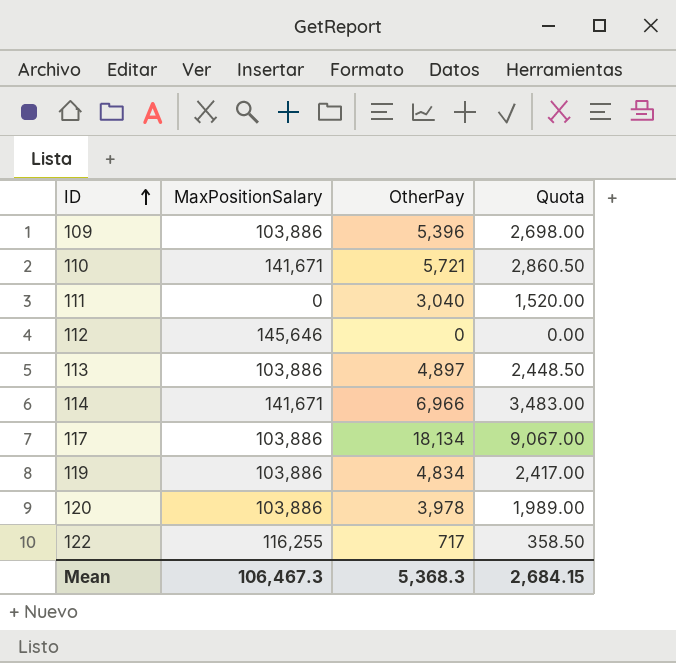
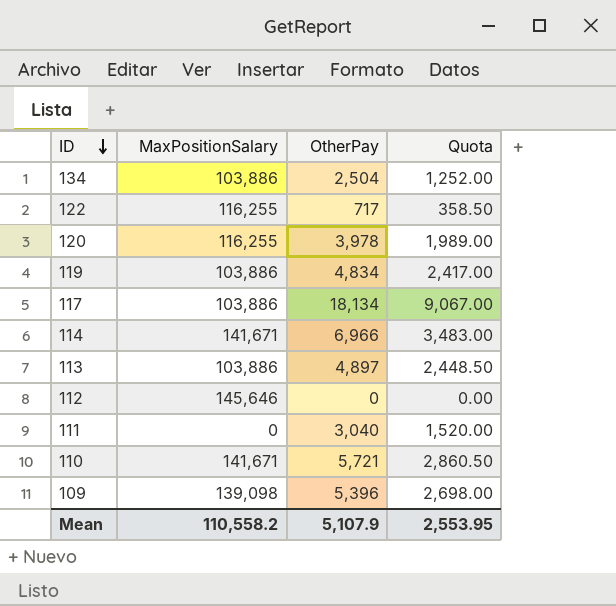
row order: ID ascending -> ID descending
row 134: none -> 103,886 | 2,504 | 1,252.00
120 | MaxPositionSalary: 103,886 -> 116,255
109 | MaxPositionSalary: 103,886 -> 139,098
Mean | MaxPositionSalary: 106,467.3 -> 110,558.2
Mean | OtherPay: 5,368.3 -> 5,107.9
Mean | Quota: 2,684.15 -> 2,553.95

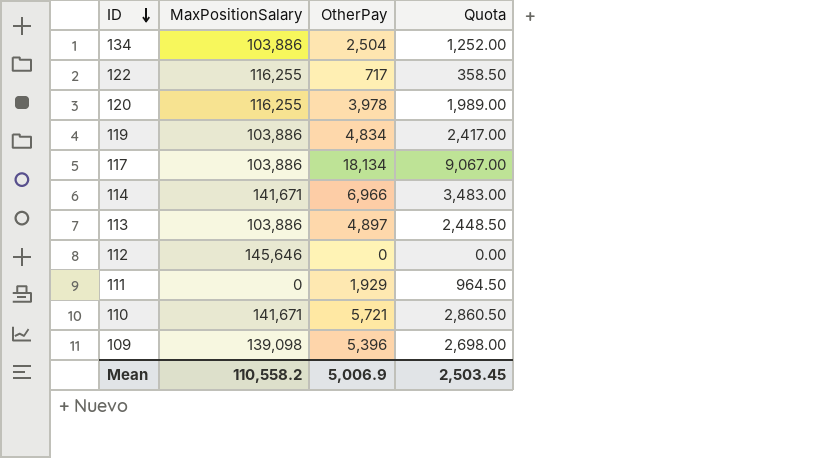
111 | OtherPay: 3,040 -> 1,929
111 | Quota: 1,520.00 -> 964.50
Mean | OtherPay: 5,107.9 -> 5,006.9
Mean | Quota: 2,553.95 -> 2,503.45

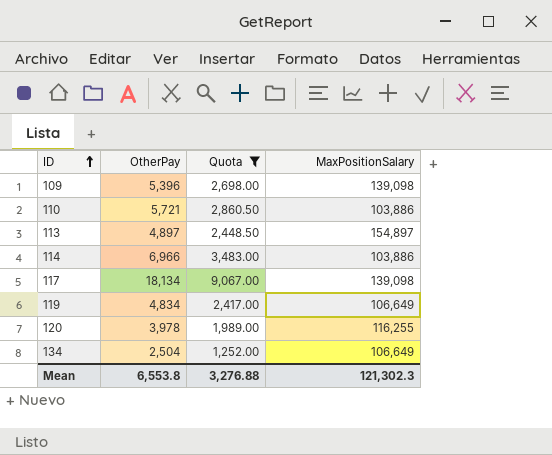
filter: none -> Quota >= 1,252.00
row order: ID descending -> ID ascending
column MaxPositionSalary | position: 2 -> 4
110 | MaxPositionSalary: 141,671 -> 103,886
113 | MaxPositionSalary: 103,886 -> 154,897
114 | MaxPositionSalary: 141,671 -> 103,886
117 | MaxPositionSalary: 103,886 -> 139,098
119 | MaxPositionSalary: 103,886 -> 106,649
134 | MaxPositionSalary: 103,886 -> 106,649
Mean | OtherPay: 5,006.9 -> 6,553.8
Mean | Quota: 2,503.45 -> 3,276.88
Mean | MaxPositionSalary: 110,558.2 -> 121,302.3

